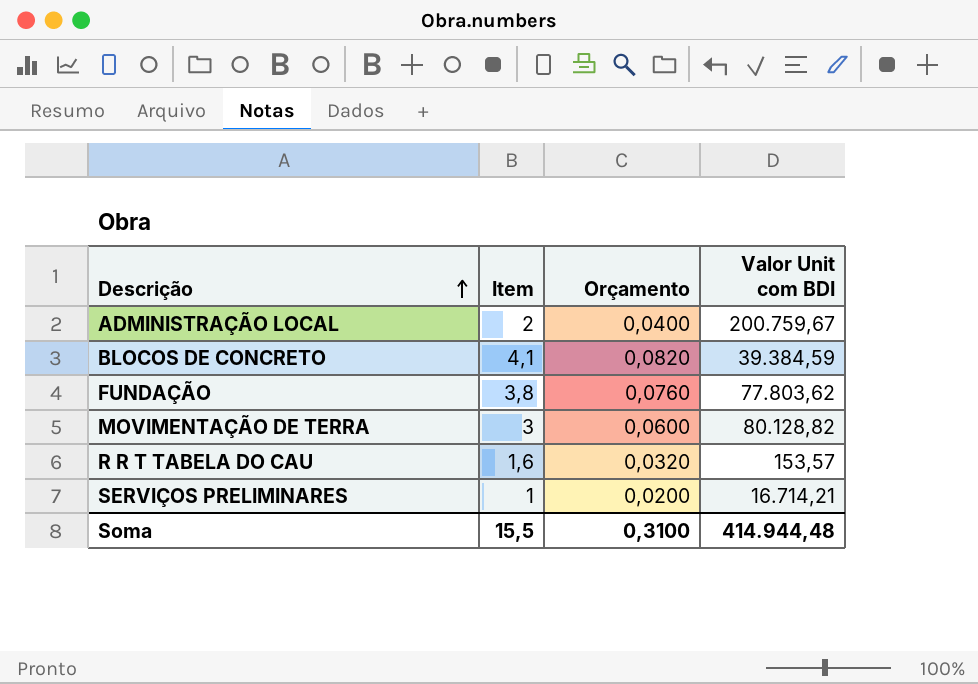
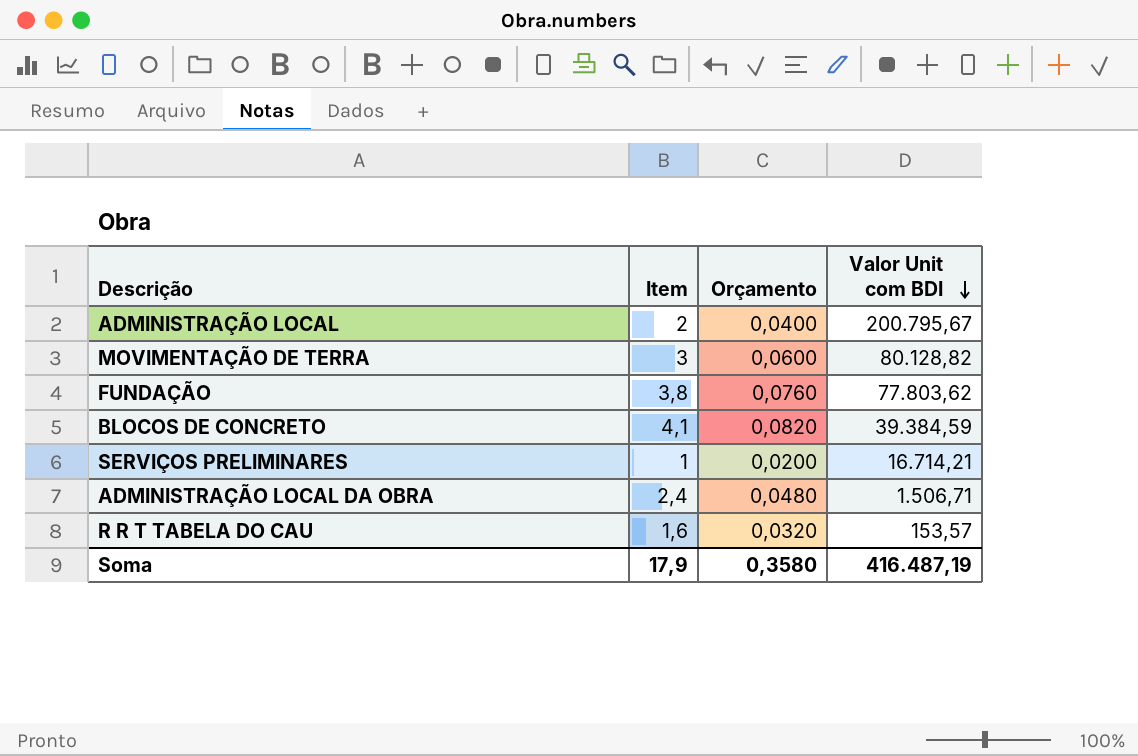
row order: Descrição ascending -> Valor Unit com BDI descending
ADMINISTRAÇÃO LOCAL | Valor Unit com BDI: 200.759,67 -> 200.795,67
row ADMINISTRAÇÃO LOCAL DA OBRA: none -> 2,4 | 0,0480 | 1.506,71
Soma | Item: 15,5 -> 17,9
Soma | Orçamento: 0,3100 -> 0,3580
Soma | Valor Unit com BDI: 414.944,48 -> 416.487,19

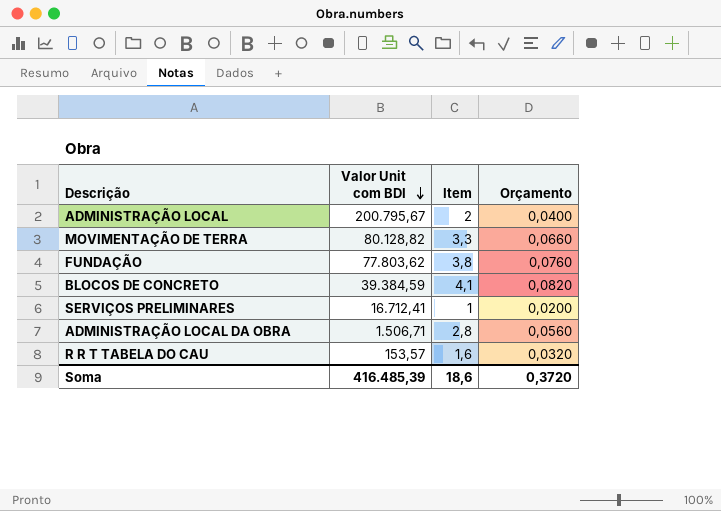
column Valor Unit com BDI | position: 4 -> 2
MOVIMENTAÇÃO DE TERRA | Item: 3 -> 3,3
MOVIMENTAÇÃO DE TERRA | Orçamento: 0,0600 -> 0,0660
SERVIÇOS PRELIMINARES | Valor Unit com BDI: 16.714,21 -> 16.712,41
ADMINISTRAÇÃO LOCAL DA OBRA | Item: 2,4 -> 2,8
ADMINISTRAÇÃO LOCAL DA OBRA | Orçamento: 0,0480 -> 0,0560
Soma | Valor Unit com BDI: 416.487,19 -> 416.485,39
Soma | Item: 17,9 -> 18,6
Soma | Orçamento: 0,3580 -> 0,3720

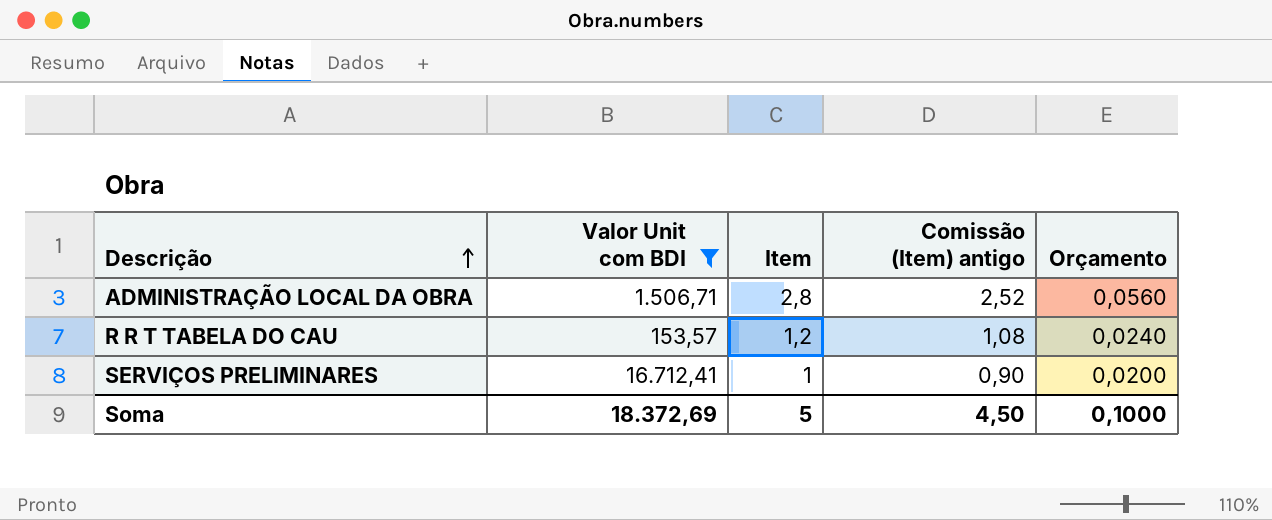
filter: none -> Valor Unit com BDI <= 16.712,41
row order: Valor Unit com BDI descending -> Descrição ascending
column Comissão (Item) antigo | formula: none -> [Item] * 0,9
R R T TABELA DO CAU | Item: 1,6 -> 1,2
R R T TABELA DO CAU | Orçamento: 0,0320 -> 0,0240
Soma | Valor Unit com BDI: 416.485,39 -> 18.372,69
Soma | Item: 18,6 -> 5
Soma | Orçamento: 0,3720 -> 0,1000

